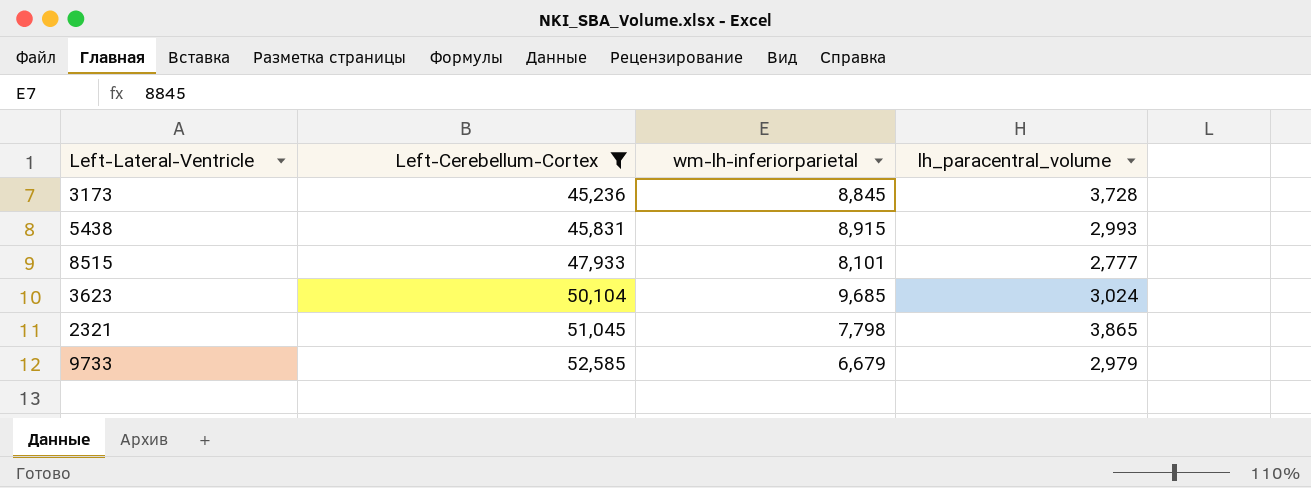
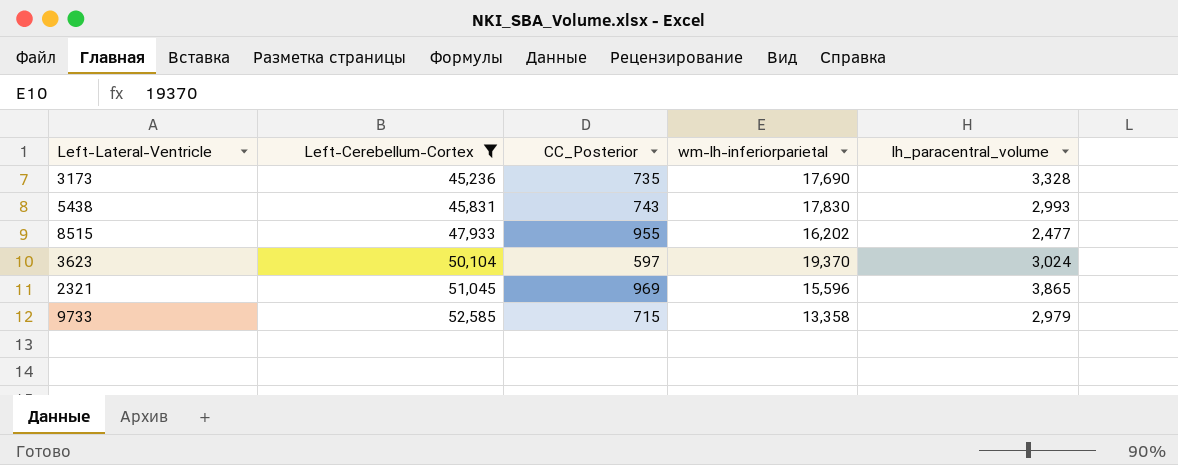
column CC_Posterior | position: none -> 3
3173 | wm-lh-inferiorparietal: 8,845 -> 17,690
3173 | lh_paracentral_volume: 3,728 -> 3,328
5438 | wm-lh-inferiorparietal: 8,915 -> 17,830
8515 | wm-lh-inferiorparietal: 8,101 -> 16,202
8515 | lh_paracentral_volume: 2,777 -> 2,477
3623 | wm-lh-inferiorparietal: 9,685 -> 19,370
2321 | wm-lh-inferiorparietal: 7,798 -> 15,596
9733 | wm-lh-inferiorparietal: 6,679 -> 13,358

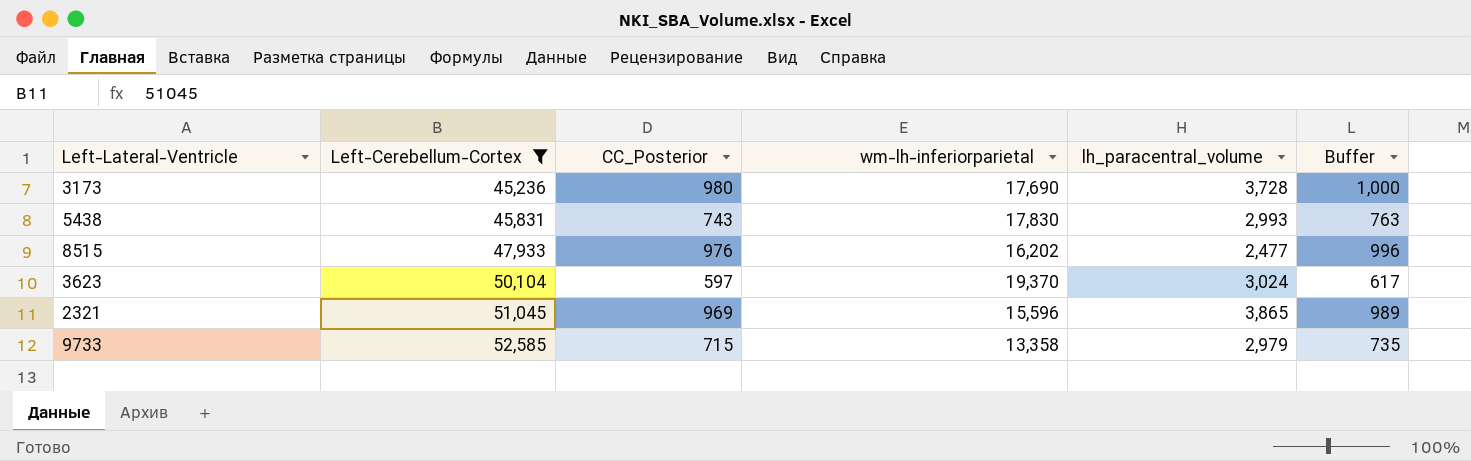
column Buffer | formula: none -> [CC_Posterior] + 20
3173 | CC_Posterior: 735 -> 980
3173 | lh_paracentral_volume: 3,328 -> 3,728
8515 | CC_Posterior: 955 -> 976

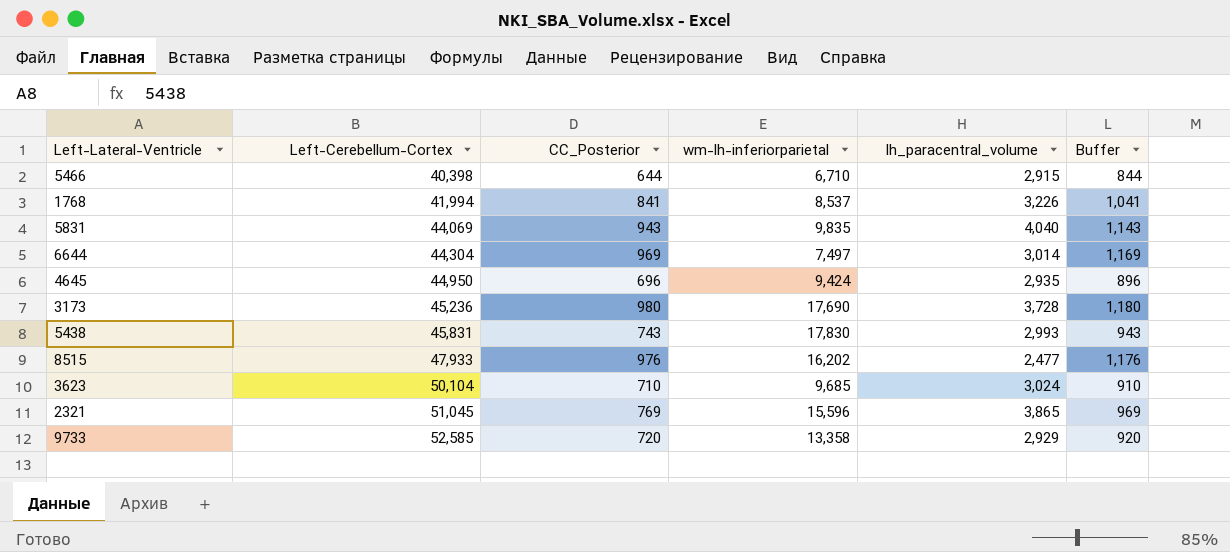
filter: Left-Cerebellum-Cortex >= 45,236 -> none
column Buffer | formula: [CC_Posterior] + 20 -> [CC_Posterior] + 200
3623 | CC_Posterior: 597 -> 710
3623 | wm-lh-inferiorparietal: 19,370 -> 9,685
2321 | CC_Posterior: 969 -> 769
9733 | CC_Posterior: 715 -> 720
9733 | lh_paracentral_volume: 2,979 -> 2,929

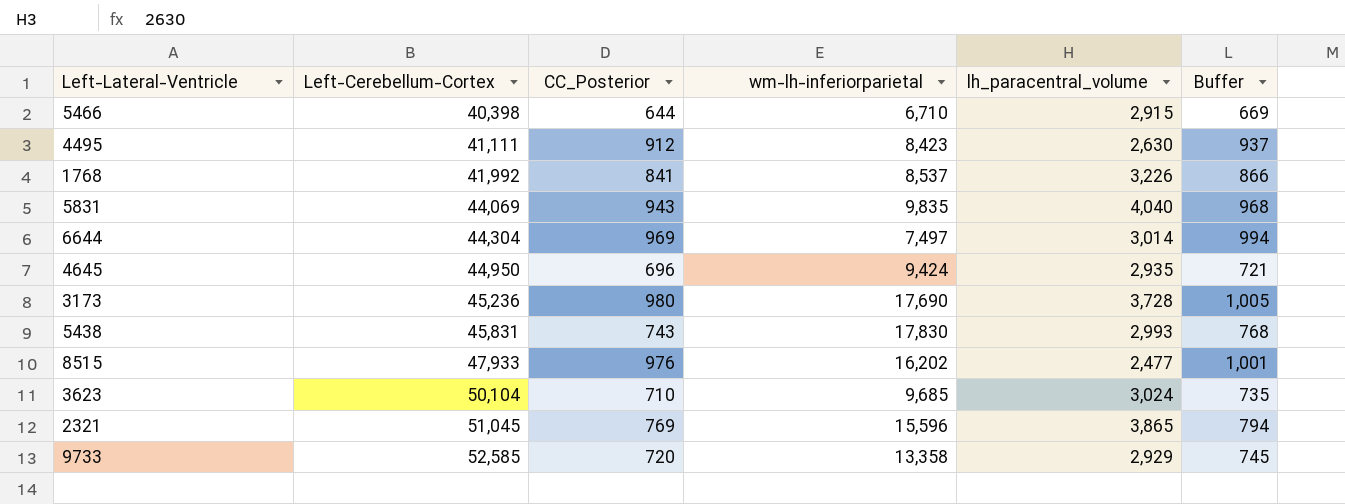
column Buffer | formula: [CC_Posterior] + 200 -> [CC_Posterior] + 25
row 4495: none -> 41,111 | 912 | 8,423 | 2,630 | 937
1768 | Left-Cerebellum-Cortex: 41,994 -> 41,992

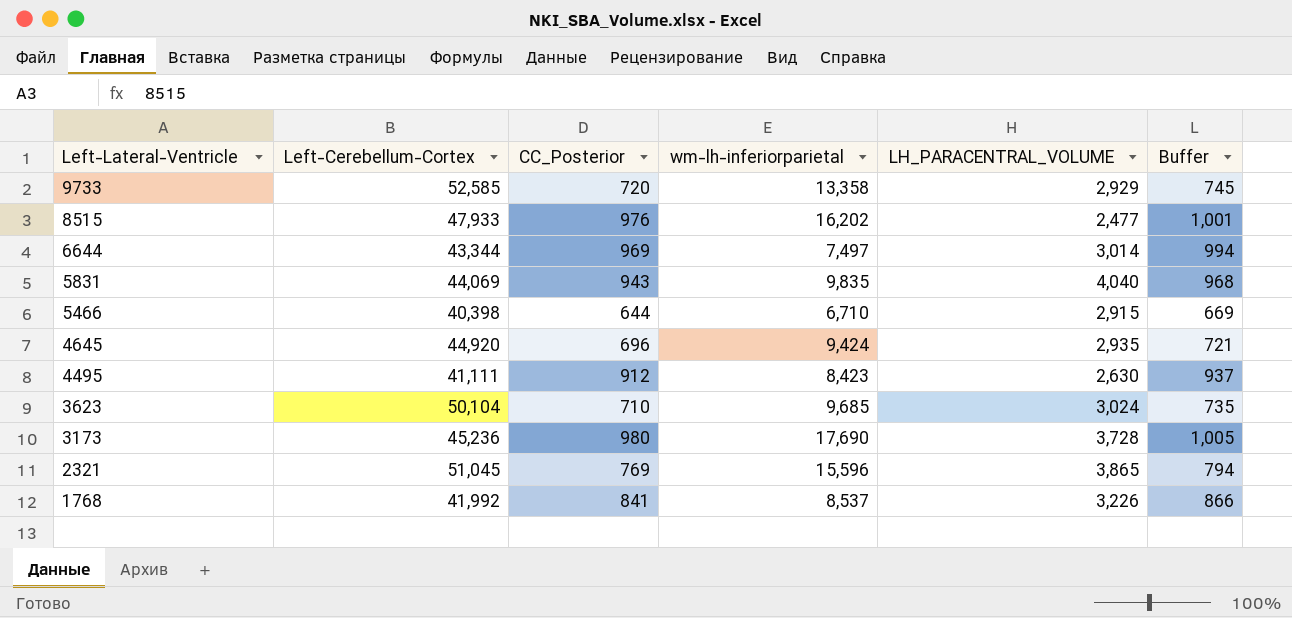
row order: Left-Cerebellum-Cortex ascending -> Left-Lateral-Ventricle descending
column name: lh_paracentral_volume -> LH_PARACENTRAL_VOLUME
row 5438: 45,831 | 743 | 17,830 | 2,993 | 768 -> none
6644 | Left-Cerebellum-Cortex: 44,304 -> 43,344
4645 | Left-Cerebellum-Cortex: 44,950 -> 44,920

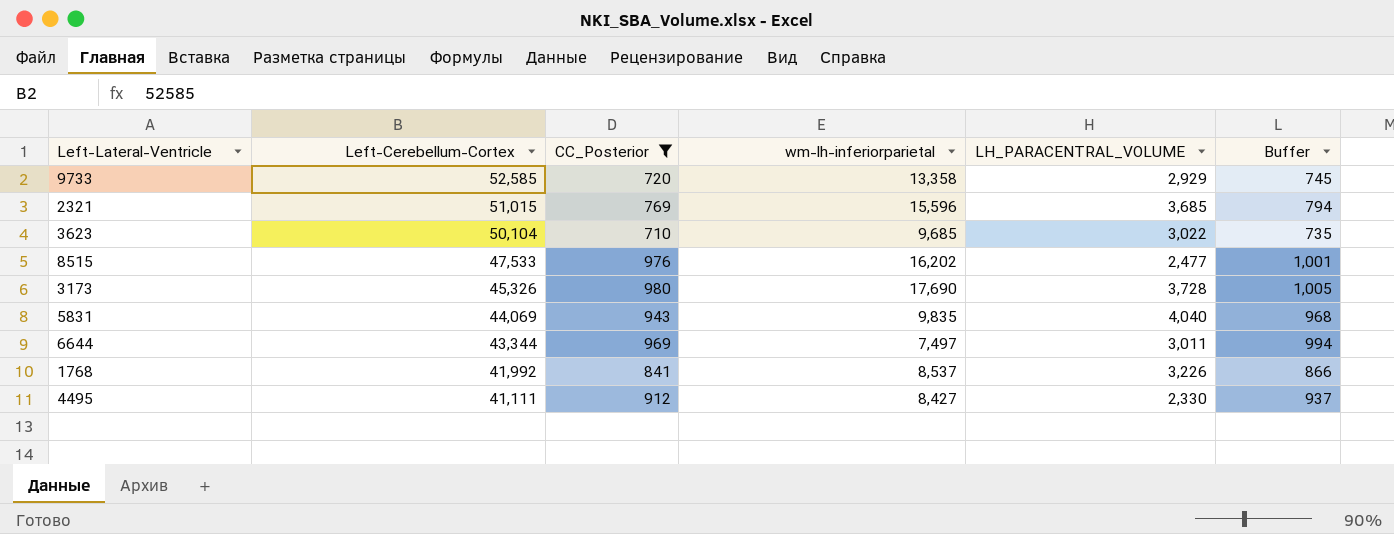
filter: none -> CC_Posterior >= 710
row order: Left-Lateral-Ventricle descending -> Left-Cerebellum-Cortex descending
2321 | Left-Cerebellum-Cortex: 51,045 -> 51,015
2321 | LH_PARACENTRAL_VOLUME: 3,865 -> 3,685
3623 | LH_PARACENTRAL_VOLUME: 3,024 -> 3,022
8515 | Left-Cerebellum-Cortex: 47,933 -> 47,533
3173 | Left-Cerebellum-Cortex: 45,236 -> 45,326
6644 | LH_PARACENTRAL_VOLUME: 3,014 -> 3,011
4495 | wm-lh-inferiorparietal: 8,423 -> 8,427
4495 | LH_PARACENTRAL_VOLUME: 2,630 -> 2,330

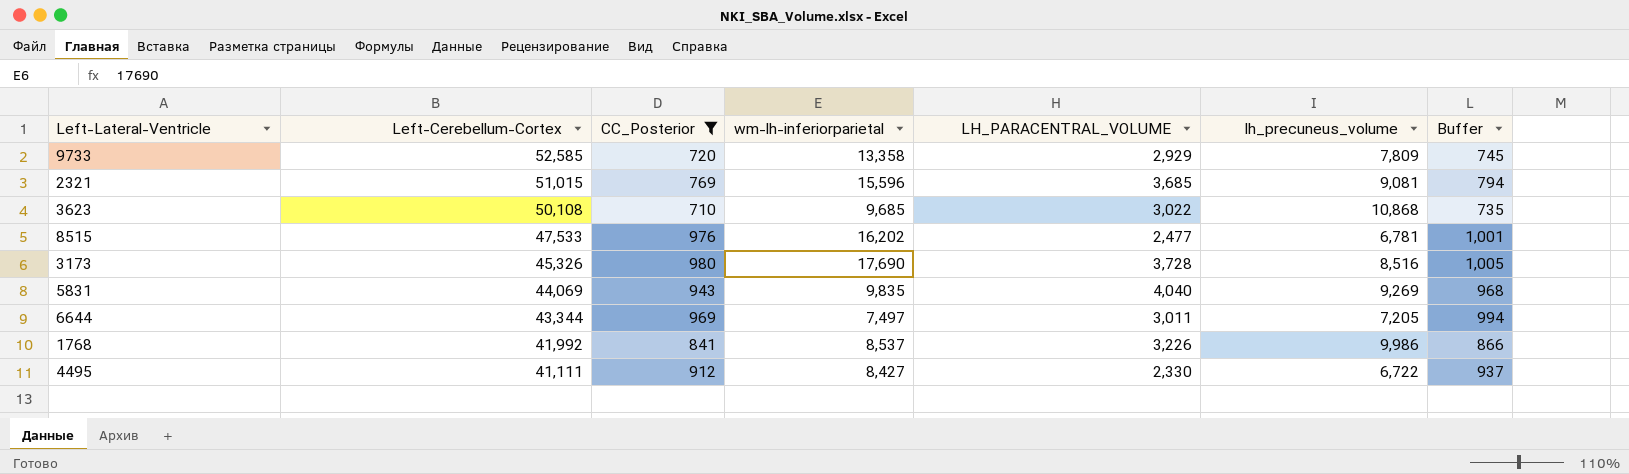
column lh_precuneus_volume | position: none -> 6
3623 | Left-Cerebellum-Cortex: 50,104 -> 50,108

